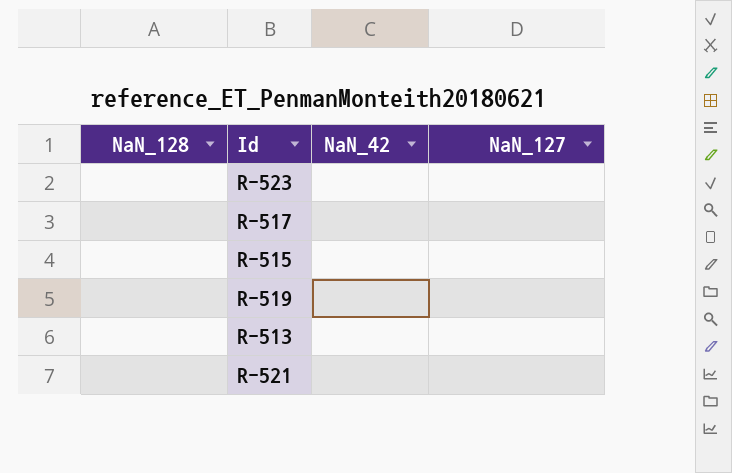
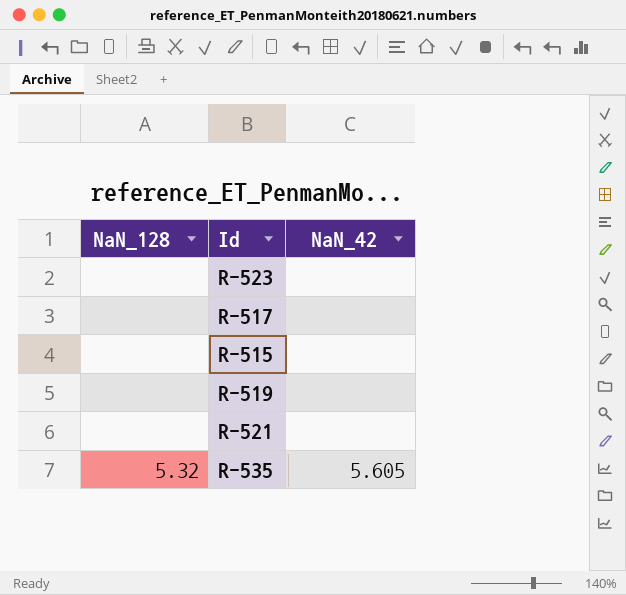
column NaN_127 | position: 4 -> none
row R-513: none | none | none -> none
row R-535: none -> 5.32 | 5.605

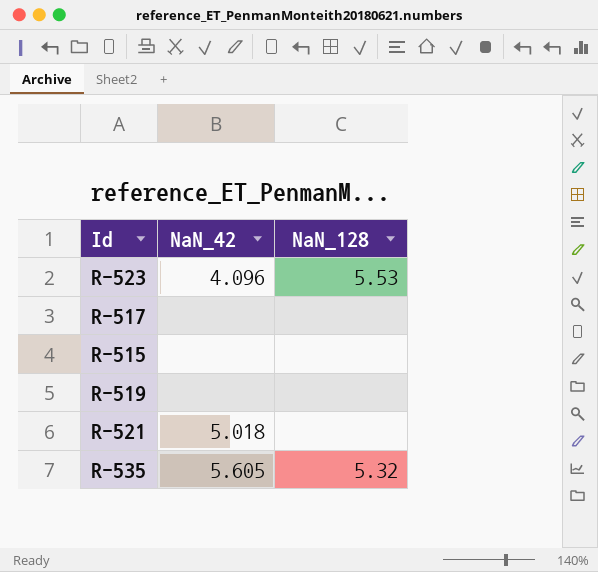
column NaN_128 | position: 1 -> 3
R-523 | NaN_42: none -> 4.096
R-523 | NaN_128: none -> 5.53
R-521 | NaN_42: none -> 5.018

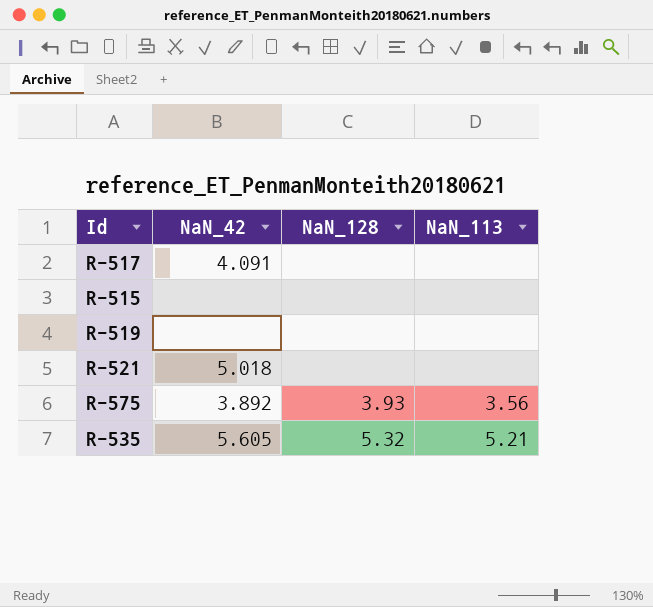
column NaN_113 | position: none -> 4
row R-523: 4.096 | 5.53 -> none
R-517 | NaN_42: none -> 4.091
row R-575: none -> 3.892 | 3.93 | 3.56

